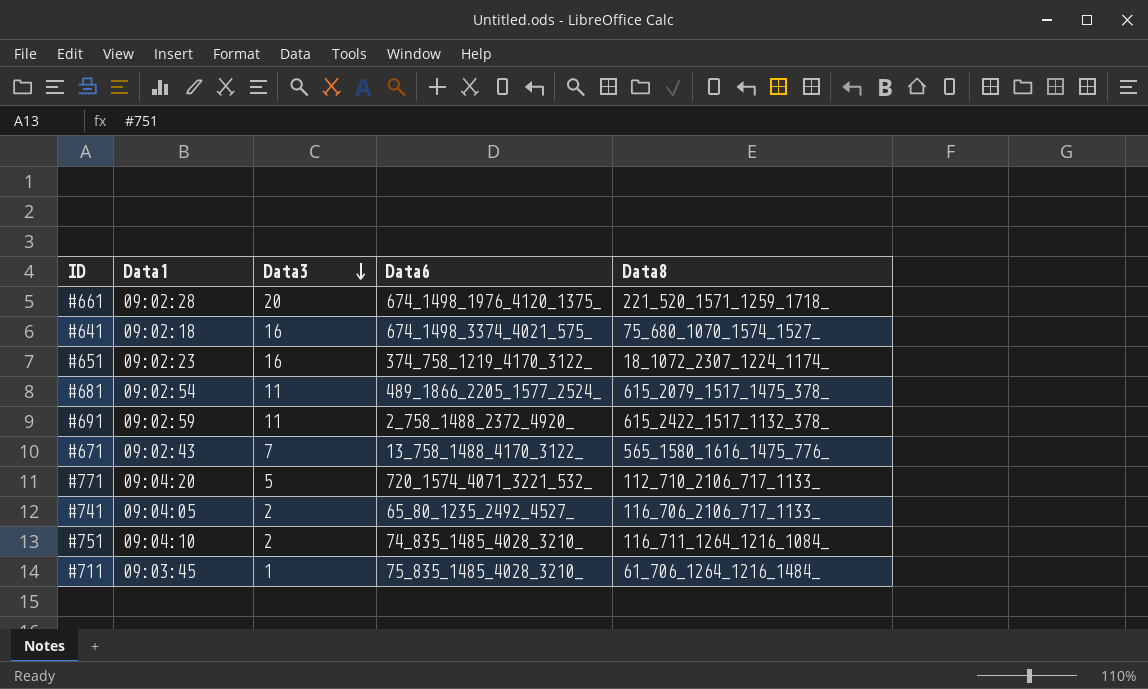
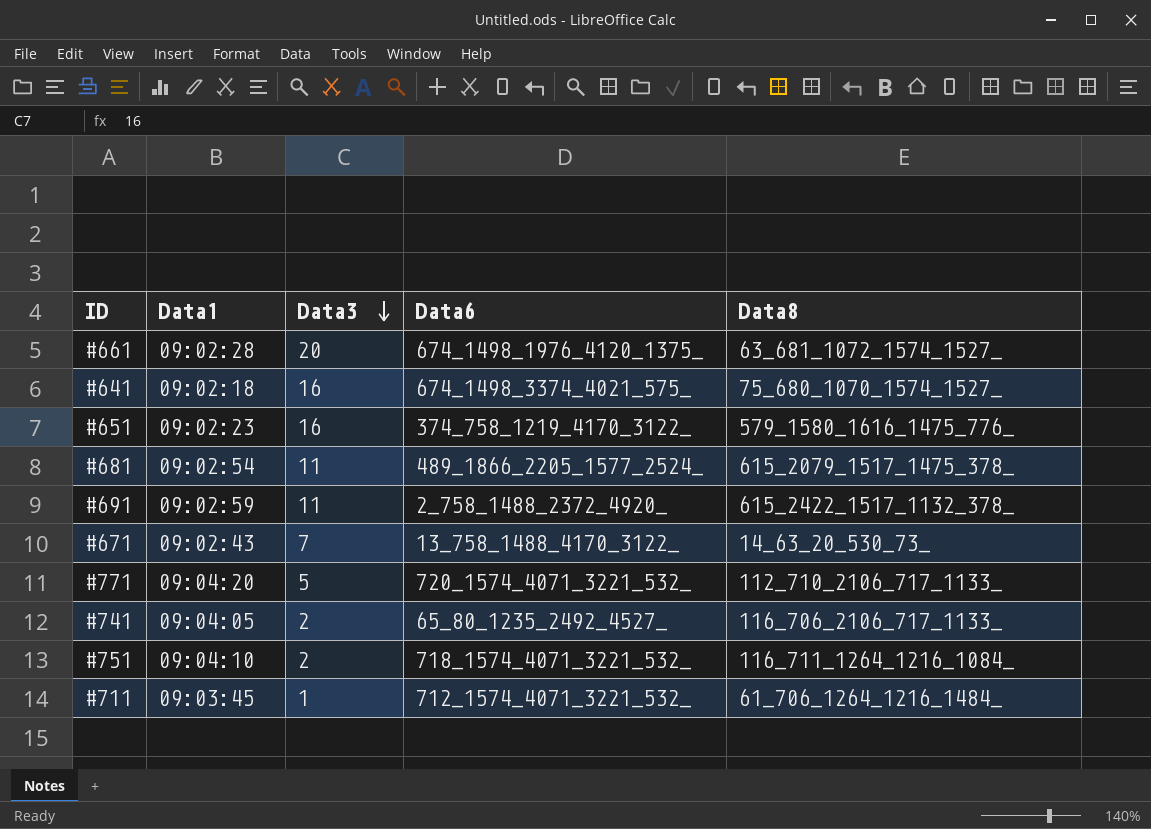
#661 | Data8: 221_520_1571_1259_1718_ -> 63_681_1072_1574_1527_
#651 | Data8: 18_1072_2307_1224_1174_ -> 579_1580_1616_1475_776_
#671 | Data8: 565_1580_1616_1475_776_ -> 14_63_20_530_73_
#751 | Data6: 74_835_1485_4028_3210_ -> 718_1574_4071_3221_532_
#711 | Data6: 75_835_1485_4028_3210_ -> 712_1574_4071_3221_532_

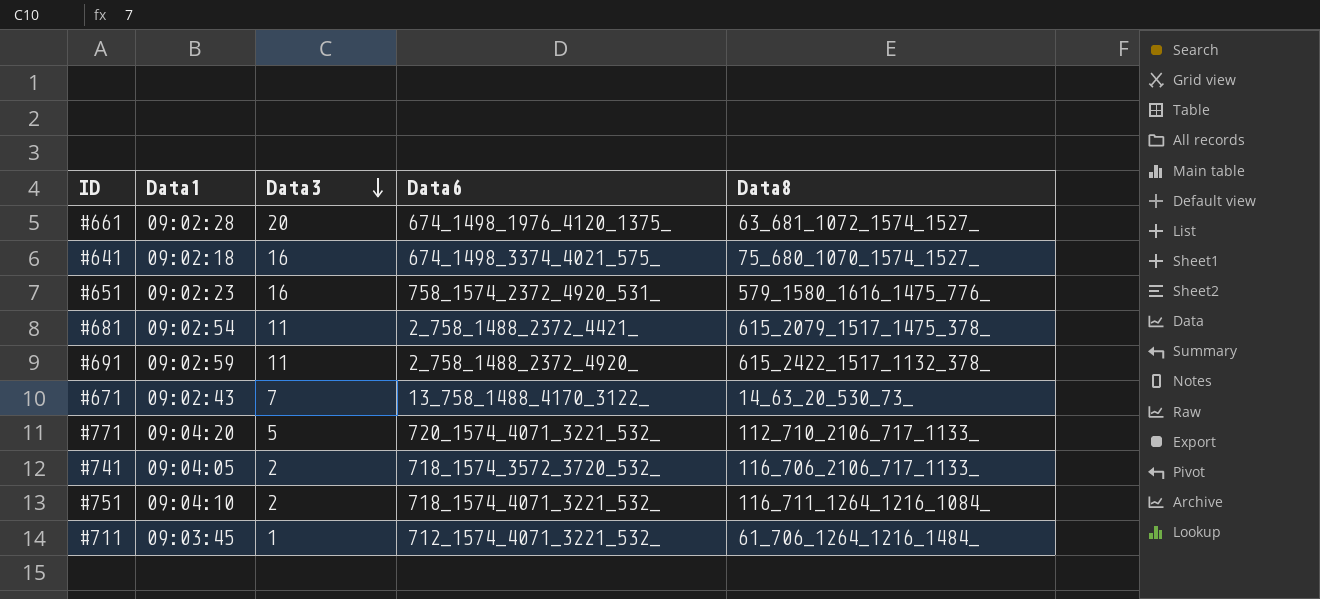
#651 | Data6: 374_758_1219_4170_3122_ -> 758_1574_2372_4920_531_
#681 | Data6: 489_1866_2205_1577_2524_ -> 2_758_1488_2372_4421_
#741 | Data6: 65_80_1235_2492_4527_ -> 718_1574_3572_3720_532_

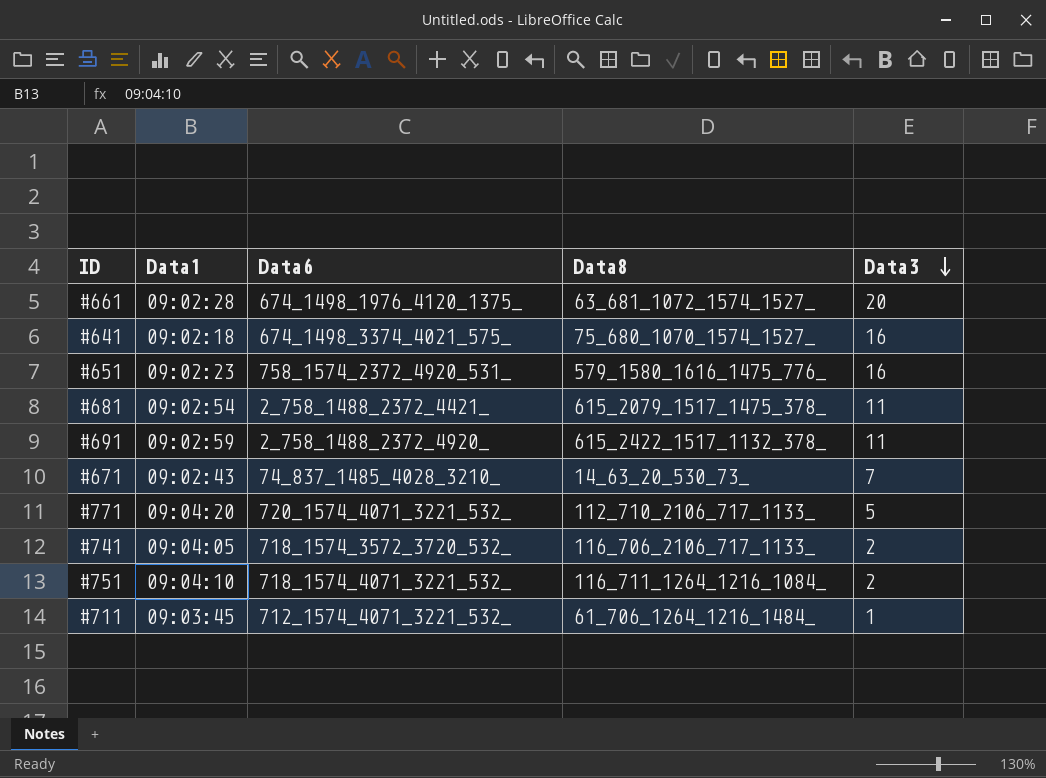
column Data3 | position: 3 -> 5
#671 | Data6: 13_758_1488_4170_3122_ -> 74_837_1485_4028_3210_

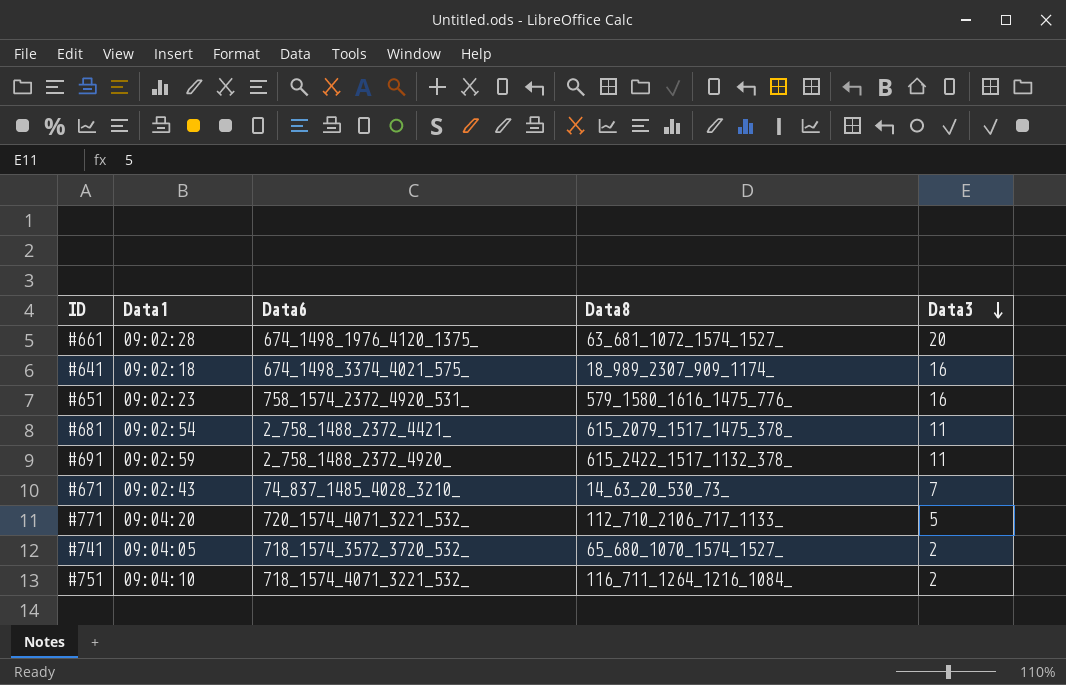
row #711: 09:03:45 | 712_1574_4071_3221_532_ | 61_706_1264_1216_1484_ | 1 -> none
#641 | Data8: 75_680_1070_1574_1527_ -> 18_989_2307_909_1174_
#741 | Data8: 116_706_2106_717_1133_ -> 65_680_1070_1574_1527_

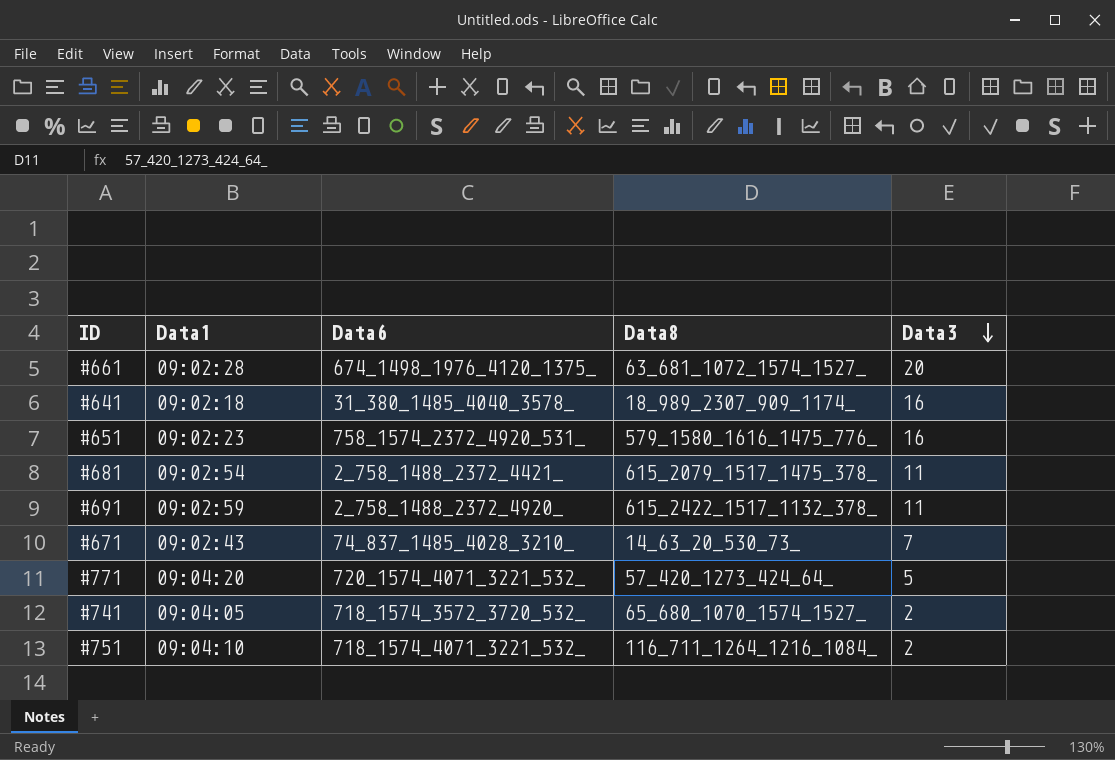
#641 | Data6: 674_1498_3374_4021_575_ -> 31_380_1485_4040_3578_
#771 | Data8: 112_710_2106_717_1133_ -> 57_420_1273_424_64_

